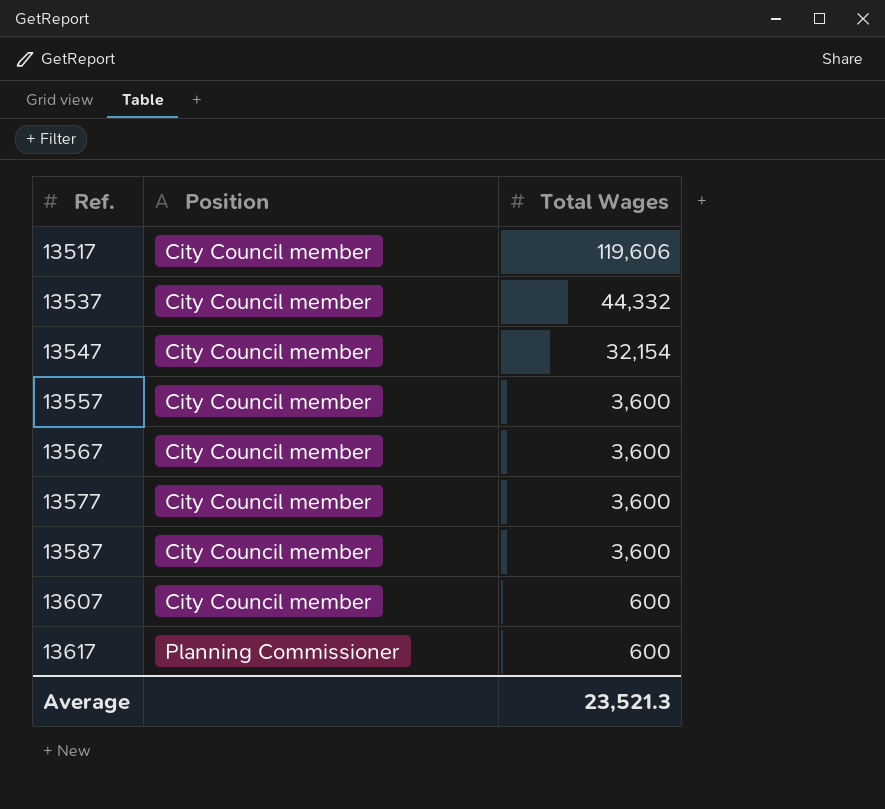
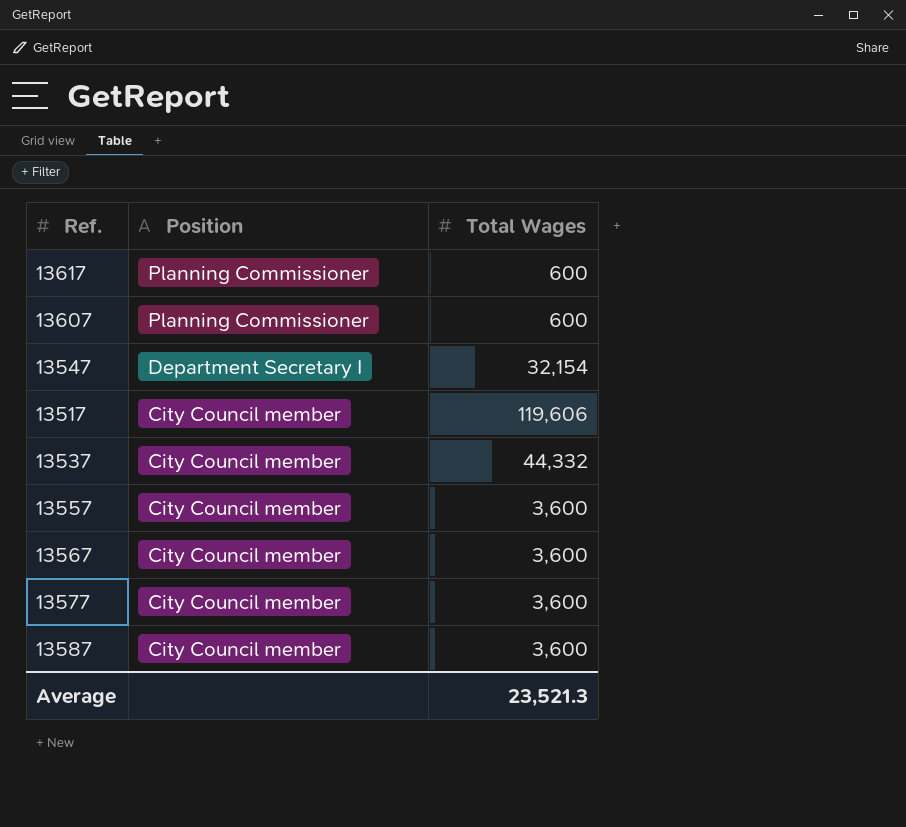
row order: Ref. ascending -> Position descending
13607 | Position: City Council member -> Planning Commissioner
13547 | Position: City Council member -> Department Secretary I

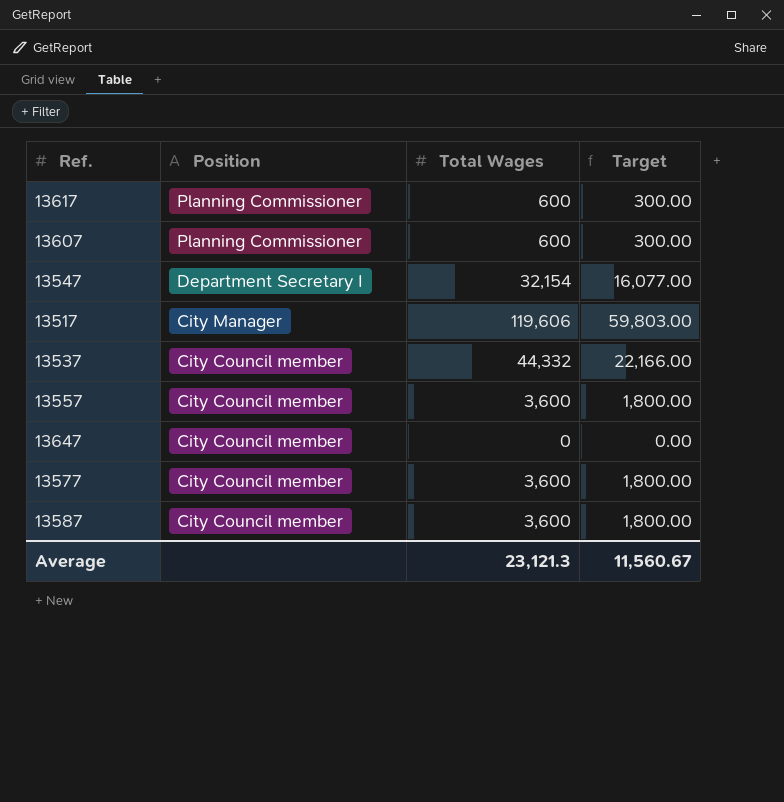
column Target | formula: none -> [Total Wages] * 0.5
row 13567: City Council member | 3,600 -> none
13517 | Position: City Council member -> City Manager
row 13647: none -> City Council member | 0 | 0.00
Average | Total Wages: 23,521.3 -> 23,121.3

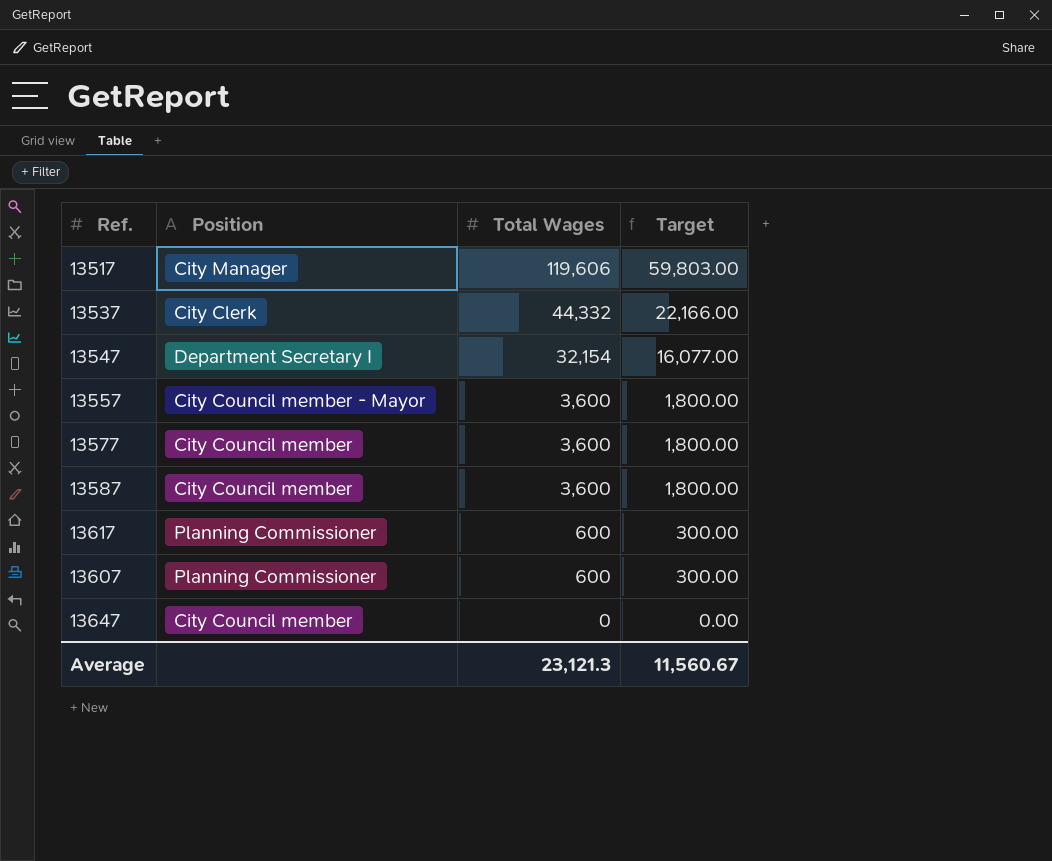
row order: Position descending -> Total Wages descending
13537 | Position: City Council member -> City Clerk
13557 | Position: City Council member -> City Council member - Mayor

